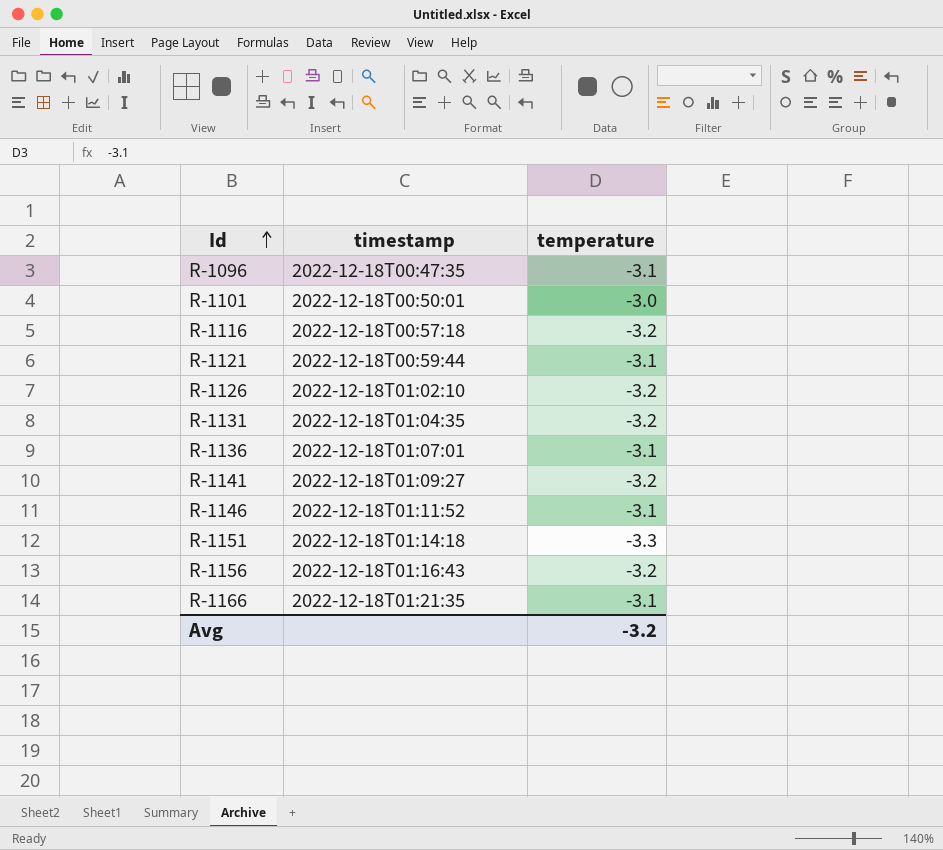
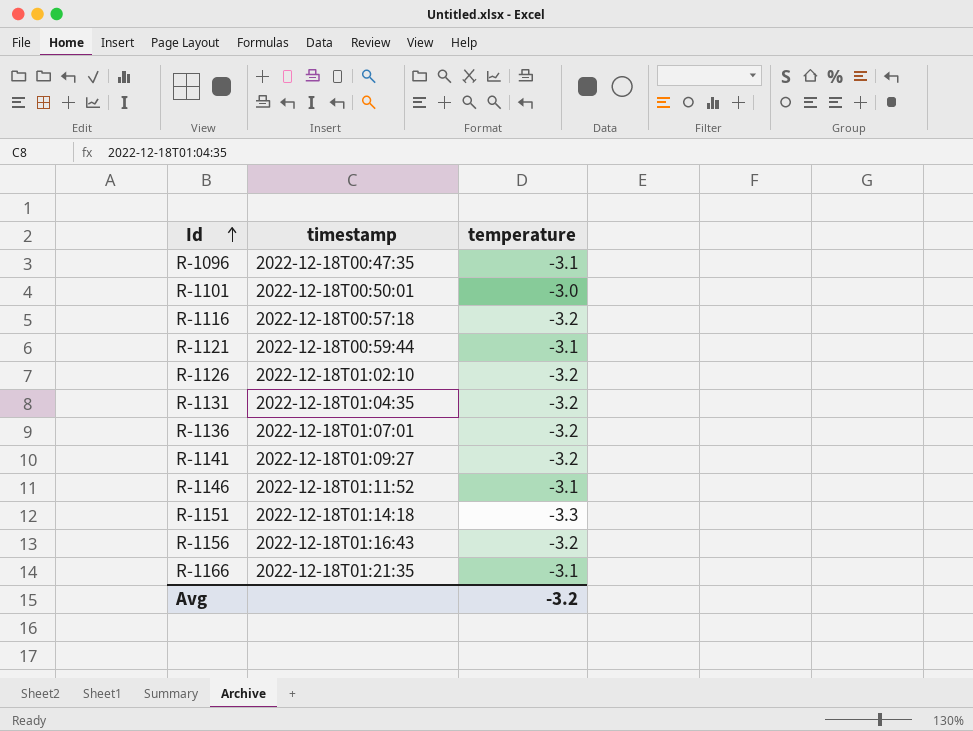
R-1136 | temperature: -3.1 -> -3.2

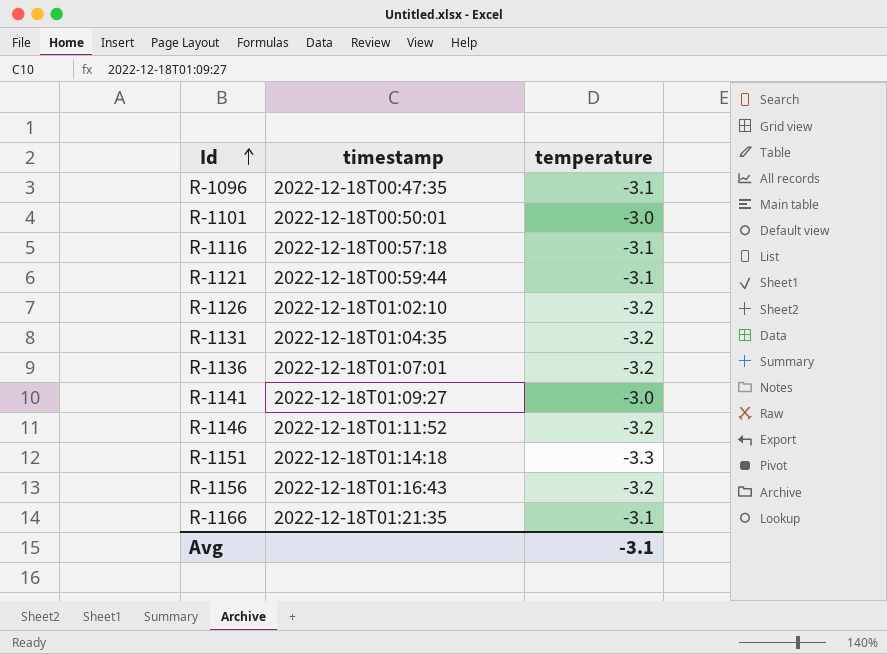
R-1116 | temperature: -3.2 -> -3.1
R-1141 | temperature: -3.2 -> -3.0
R-1146 | temperature: -3.1 -> -3.2
Avg | temperature: -3.2 -> -3.1

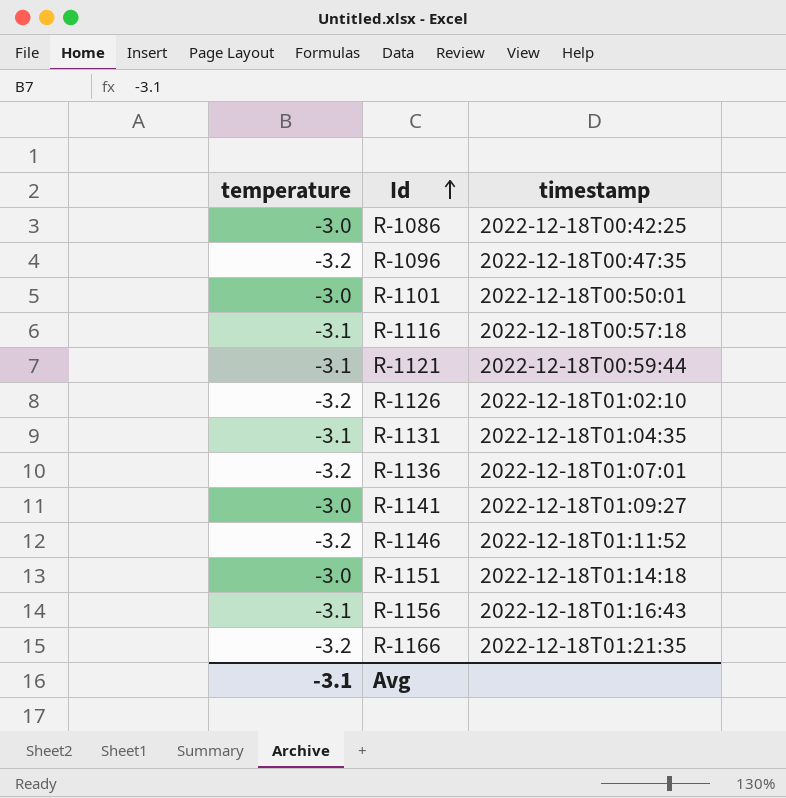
column temperature | position: 3 -> 1
row R-1086: none -> -3.0 | 2022-12-18T00:42:25
R-1096 | temperature: -3.1 -> -3.2
R-1131 | temperature: -3.2 -> -3.1
R-1151 | temperature: -3.3 -> -3.0
R-1156 | temperature: -3.2 -> -3.1
R-1166 | temperature: -3.1 -> -3.2

